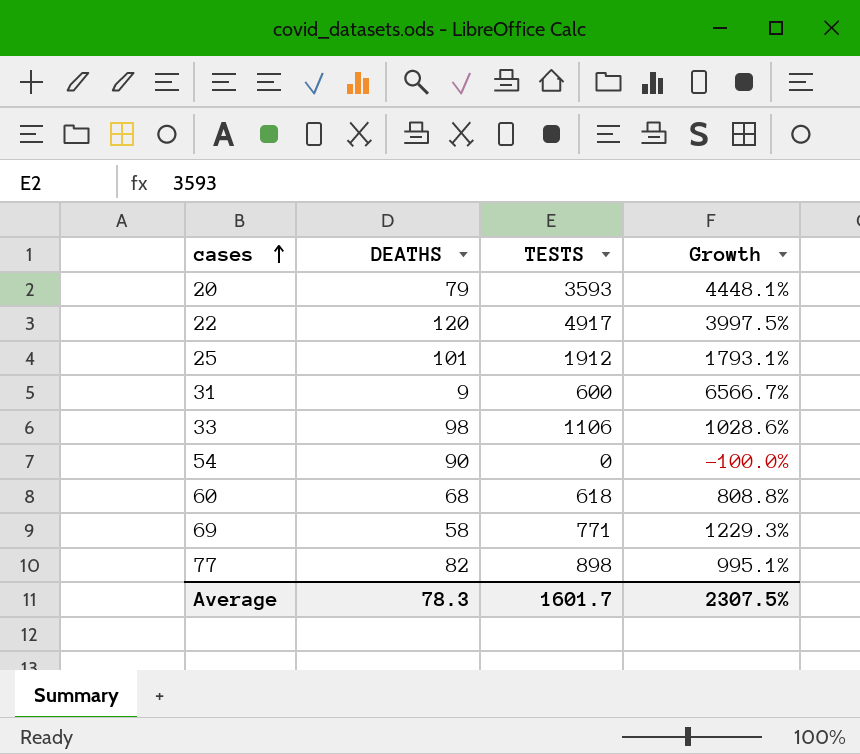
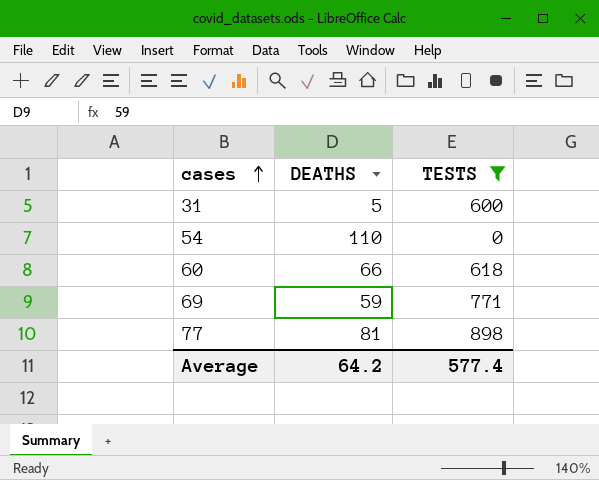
filter: none -> TESTS <= 898
column Growth | formula: ([TESTS] - [DEATHS]) / [DEATHS] -> none
31 | DEATHS: 9 -> 5
54 | DEATHS: 90 -> 110
60 | DEATHS: 68 -> 66
69 | DEATHS: 58 -> 59
77 | DEATHS: 82 -> 81
Average | DEATHS: 78.3 -> 64.2
Average | TESTS: 1601.7 -> 577.4

